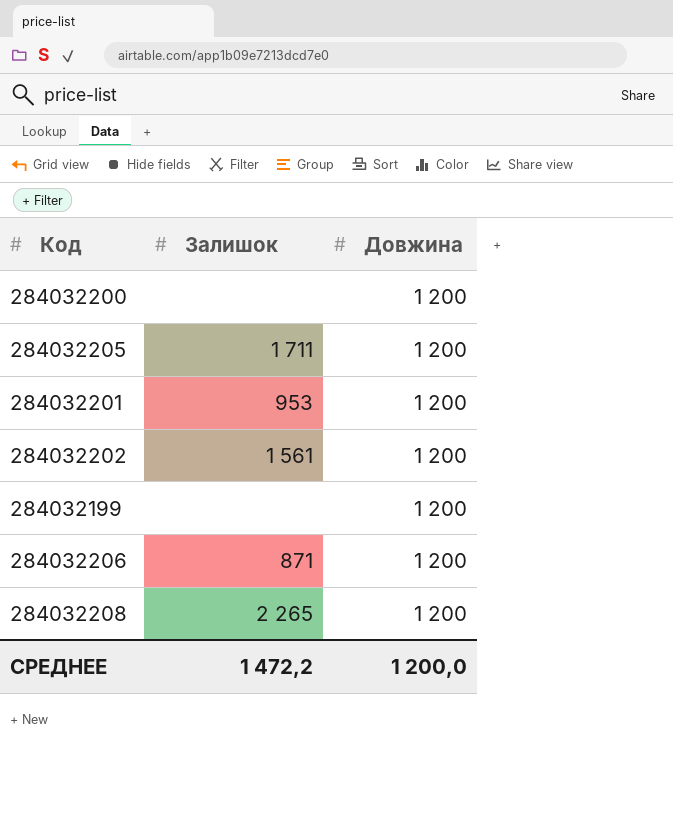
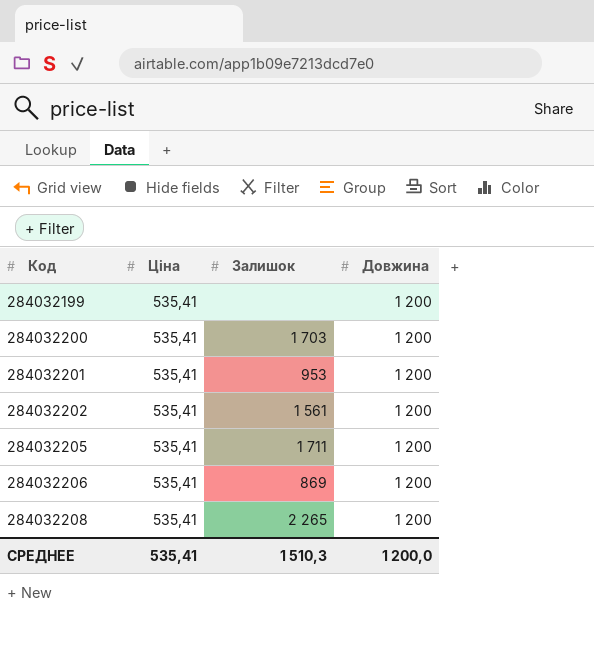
row order: none -> Код ascending
column Ціна | position: none -> 2
284032200 | Залишок: none -> 1 703
284032206 | Залишок: 871 -> 869
СРЕДНЕЕ | Залишок: 1 472,2 -> 1 510,3

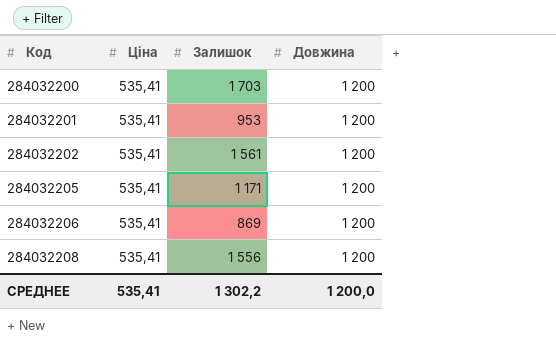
row 284032199: 535,41 | none | 1 200 -> none
284032205 | Залишок: 1 711 -> 1 171
284032208 | Залишок: 2 265 -> 1 556
СРЕДНЕЕ | Залишок: 1 510,3 -> 1 302,2

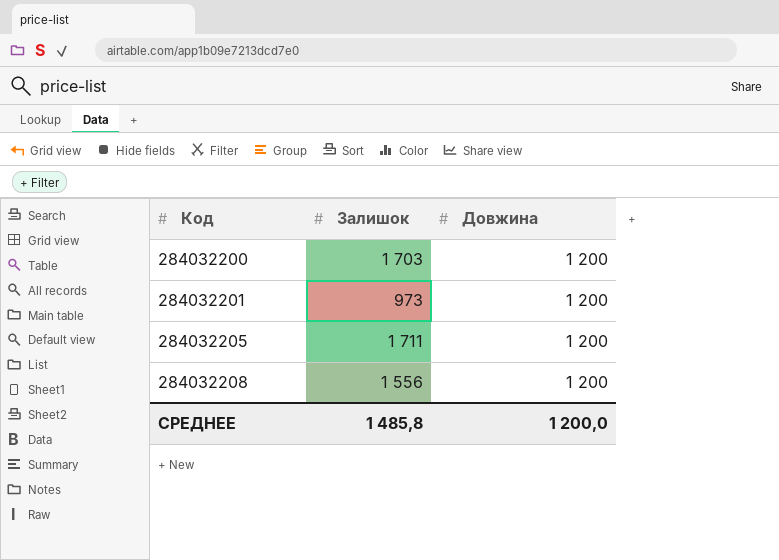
column Ціна | position: 2 -> none
row 284032202: 535,41 | 1 561 | 1 200 -> none
row 284032206: 535,41 | 869 | 1 200 -> none
284032201 | Залишок: 953 -> 973
284032205 | Залишок: 1 171 -> 1 711
СРЕДНЕЕ | Залишок: 1 302,2 -> 1 485,8

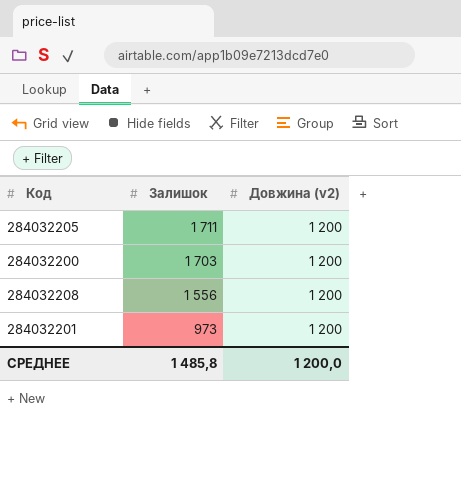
row order: Код ascending -> Залишок descending
column name: Довжина -> Довжина (v2)

